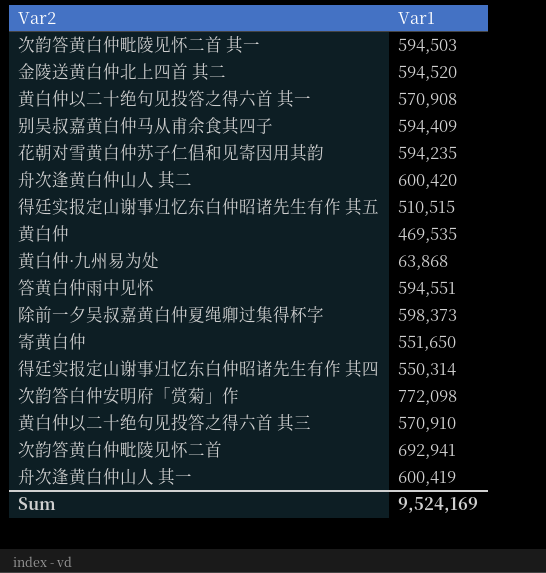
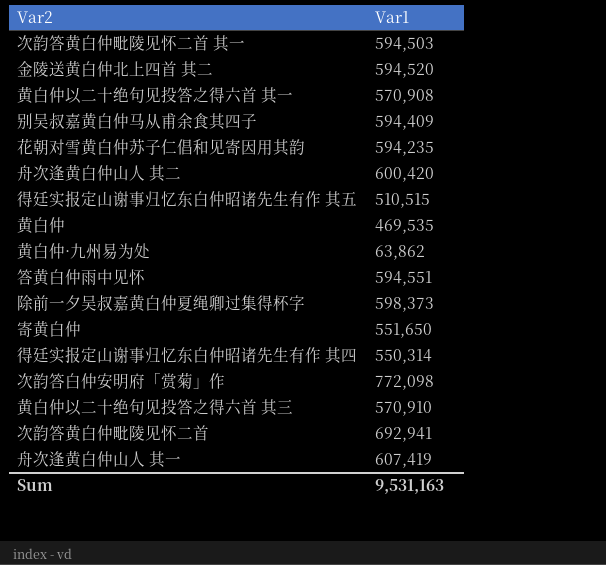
黄白仲·九州易为处 | Var1: 63,868 -> 63,862
舟次逢黄白仲山人 其一 | Var1: 600,419 -> 607,419
Sum | Var1: 9,524,169 -> 9,531,163

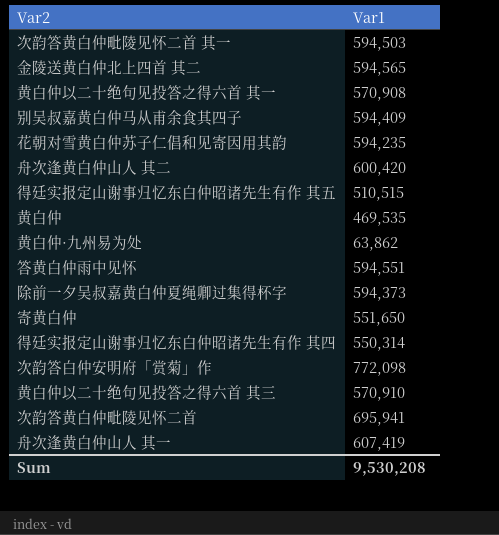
金陵送黄白仲北上四首 其二 | Var1: 594,520 -> 594,565
除前一夕吴叔嘉黄白仲夏绳卿过集得杯字 | Var1: 598,373 -> 594,373
次韵答黄白仲毗陵见怀二首 | Var1: 692,941 -> 695,941
Sum | Var1: 9,531,163 -> 9,530,208

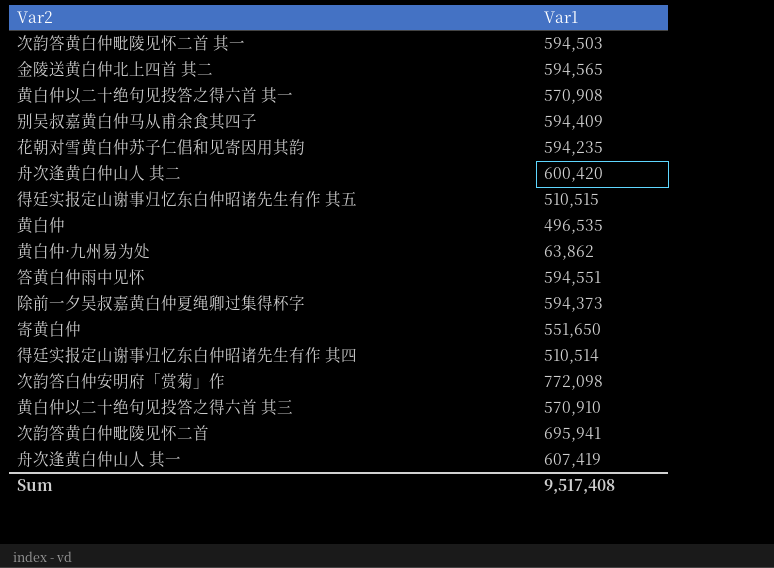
黄白仲 | Var1: 469,535 -> 496,535
得廷实报定山谢事归忆东白仲昭诸先生有作 其四 | Var1: 550,314 -> 510,514
Sum | Var1: 9,530,208 -> 9,517,408

